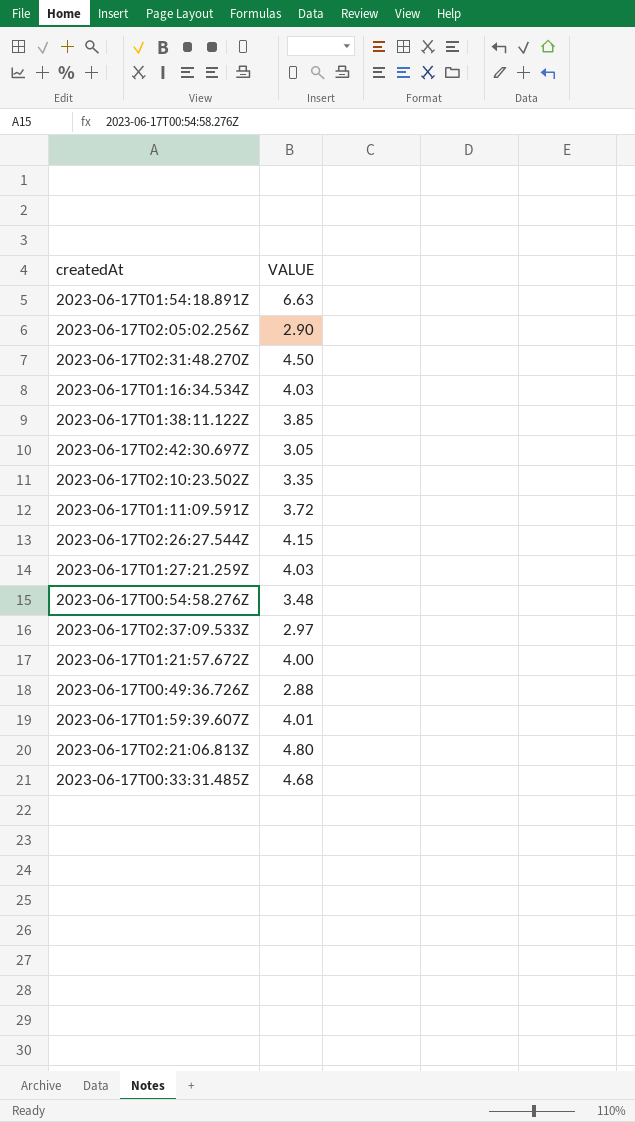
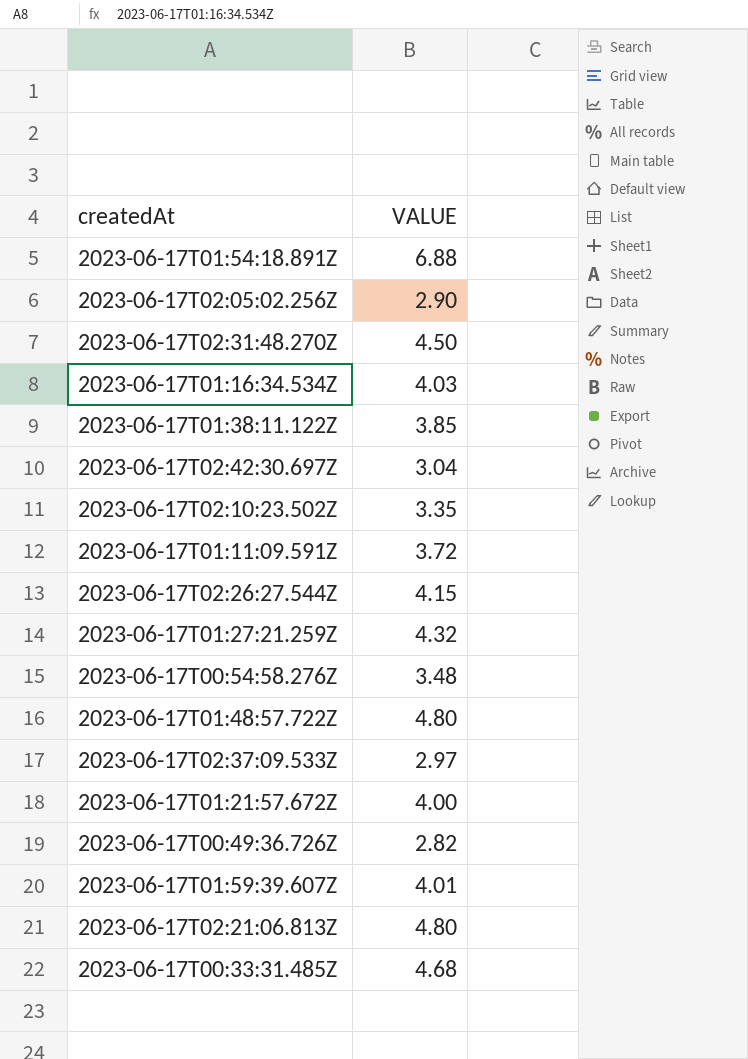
2023-06-17T01:54:18.891Z | VALUE: 6.63 -> 6.88
2023-06-17T02:42:30.697Z | VALUE: 3.05 -> 3.04
2023-06-17T01:27:21.259Z | VALUE: 4.03 -> 4.32
row 2023-06-17T01:48:57.722Z: none -> 4.80
2023-06-17T00:49:36.726Z | VALUE: 2.88 -> 2.82

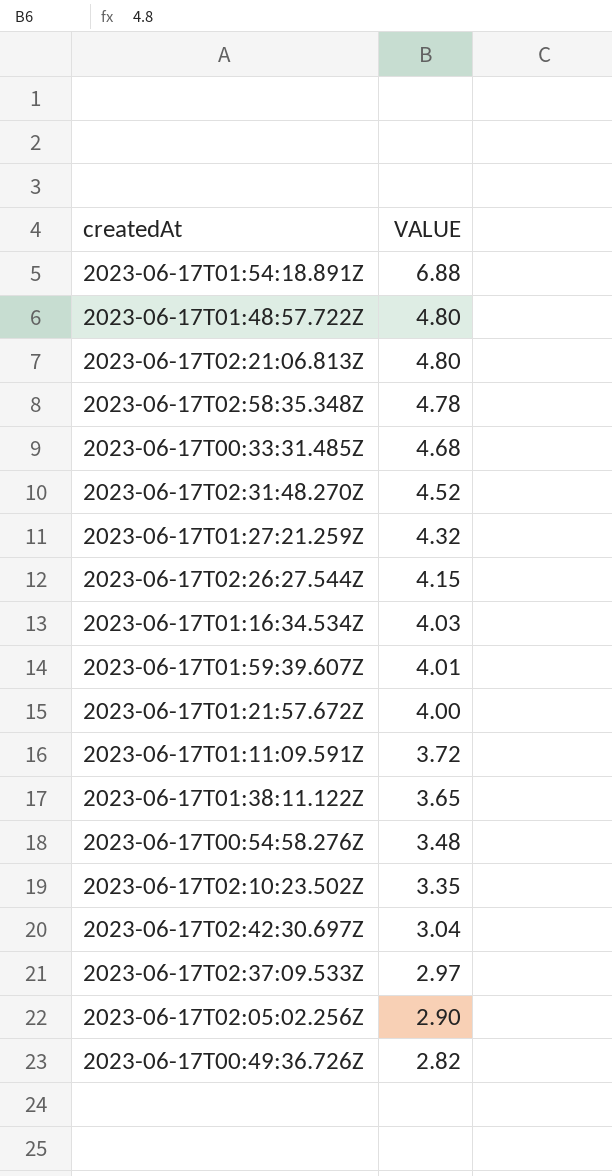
row order: none -> VALUE descending
row 2023-06-17T02:58:35.348Z: none -> 4.78
2023-06-17T02:31:48.270Z | VALUE: 4.50 -> 4.52
2023-06-17T01:38:11.122Z | VALUE: 3.85 -> 3.65

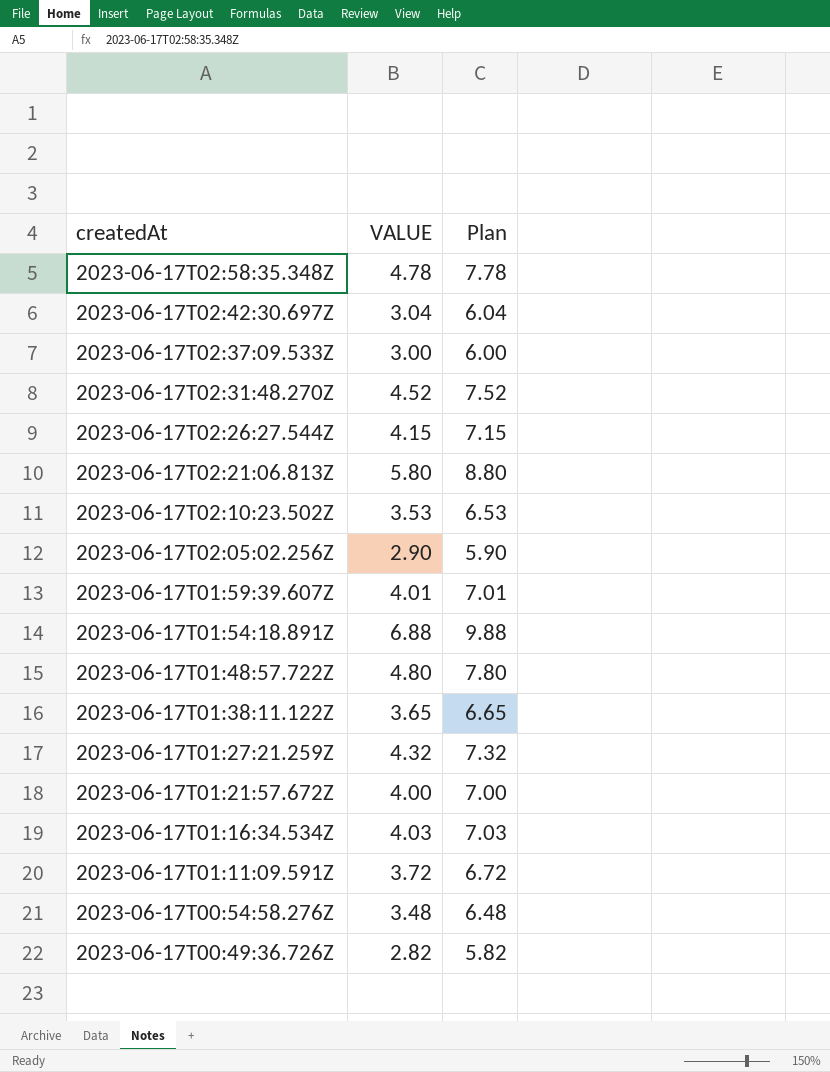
row order: VALUE descending -> createdAt descending
column Plan | formula: none -> [VALUE] + 3
row 2023-06-17T00:33:31.485Z: 4.68 -> none
2023-06-17T02:37:09.533Z | VALUE: 2.97 -> 3.00
2023-06-17T02:21:06.813Z | VALUE: 4.80 -> 5.80
2023-06-17T02:10:23.502Z | VALUE: 3.35 -> 3.53

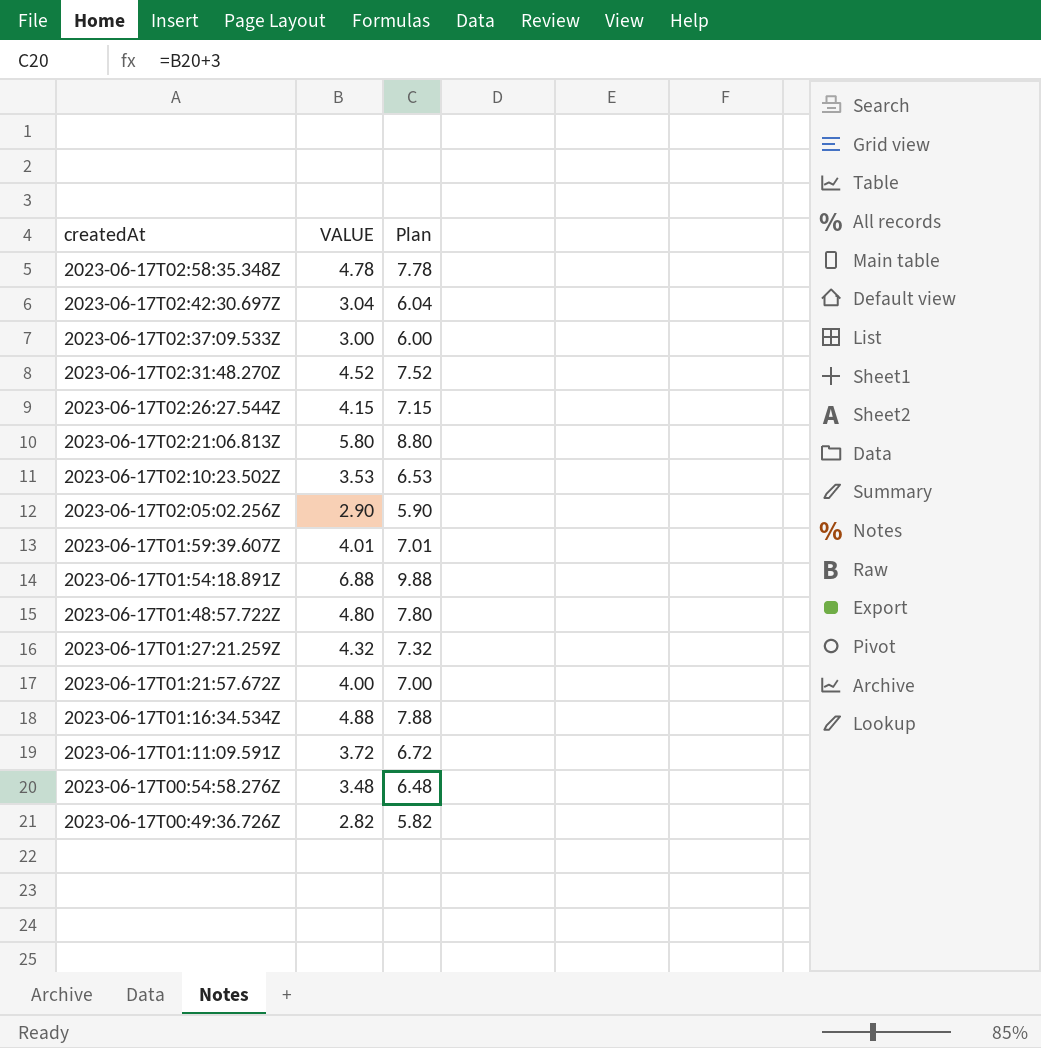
row 2023-06-17T01:38:11.122Z: 3.65 | 6.65 -> none
2023-06-17T01:16:34.534Z | VALUE: 4.03 -> 4.88
2023-06-17T01:16:34.534Z | Plan: 7.03 -> 7.88

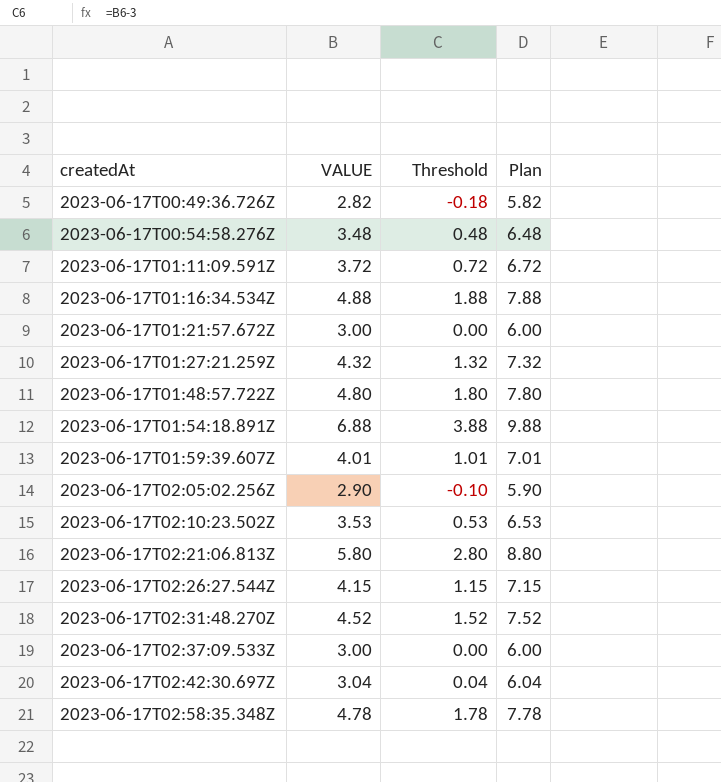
row order: createdAt descending -> createdAt ascending
column Threshold | formula: none -> [VALUE] - 3
2023-06-17T01:21:57.672Z | VALUE: 4.00 -> 3.00
2023-06-17T01:21:57.672Z | Plan: 7.00 -> 6.00

